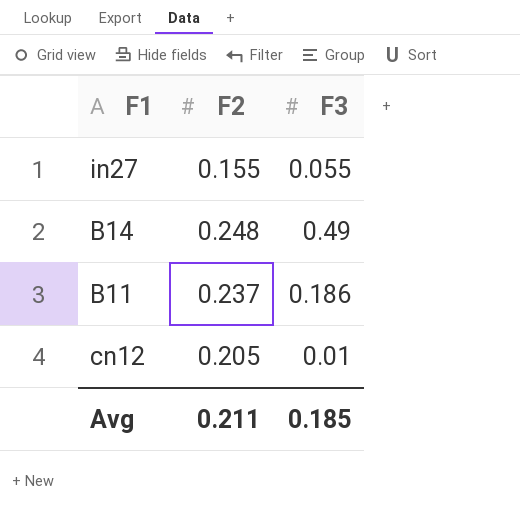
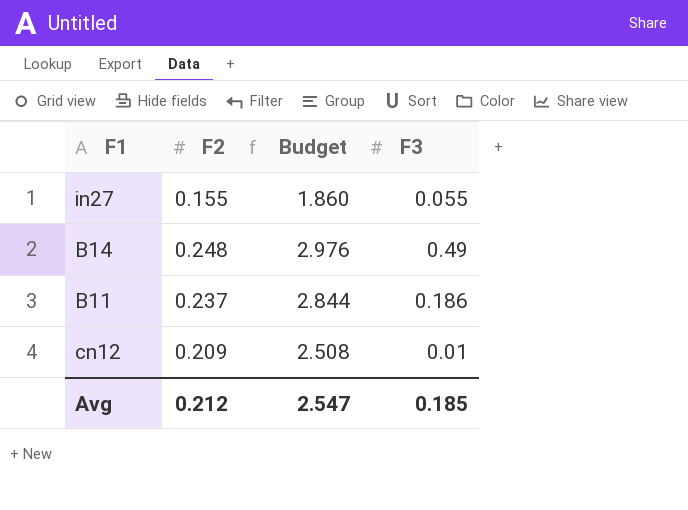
column Budget | formula: none -> [F2] * 12
cn12 | F2: 0.205 -> 0.209
Avg | F2: 0.211 -> 0.212

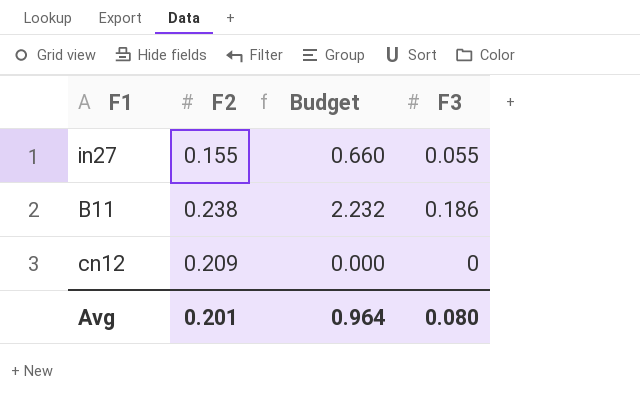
column Budget | formula: [F2] * 12 -> [F3] * 12
row B14: 0.248 | 2.976 | 0.49 -> none
B11 | F2: 0.237 -> 0.238
cn12 | F3: 0.01 -> 0
Avg | F2: 0.212 -> 0.201
Avg | Budget: 2.547 -> 0.964
Avg | F3: 0.185 -> 0.080

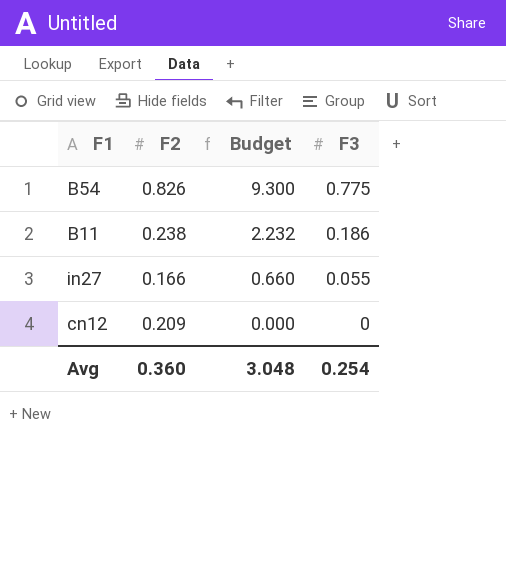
row order: none -> Budget descending
row B54: none -> 0.826 | 9.300 | 0.775
in27 | F2: 0.155 -> 0.166
Avg | F2: 0.201 -> 0.360
Avg | Budget: 0.964 -> 3.048
Avg | F3: 0.080 -> 0.254

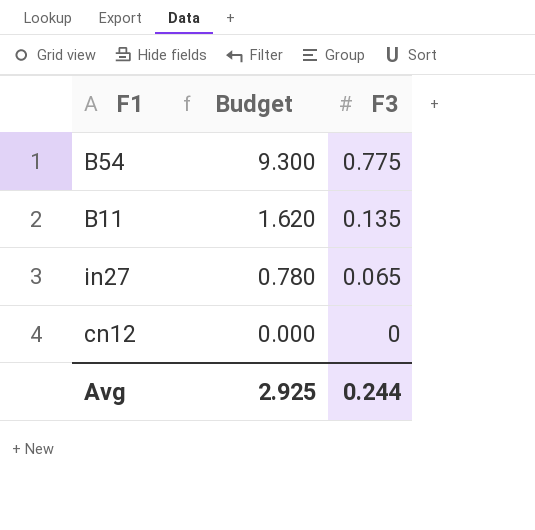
column F2 | position: 2 -> none
B11 | Budget: 2.232 -> 1.620
B11 | F3: 0.186 -> 0.135
in27 | Budget: 0.660 -> 0.780
in27 | F3: 0.055 -> 0.065
Avg | Budget: 3.048 -> 2.925
Avg | F3: 0.254 -> 0.244

